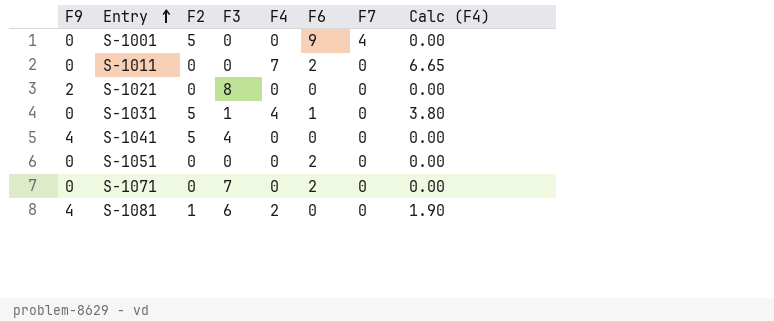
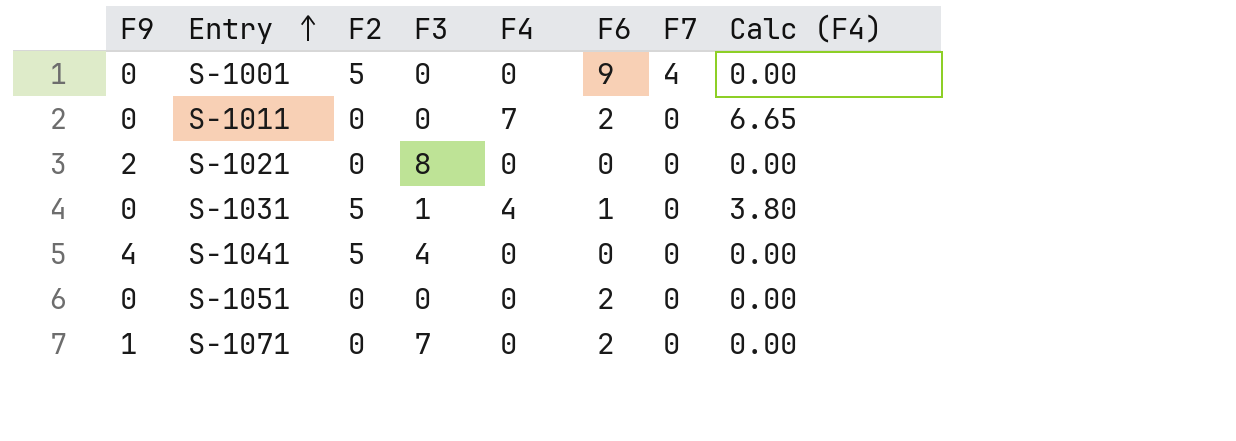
row S-1081: 4 | 1 | 6 | 2 | 0 | 0 | 1.90 -> none
S-1071 | F9: 0 -> 1

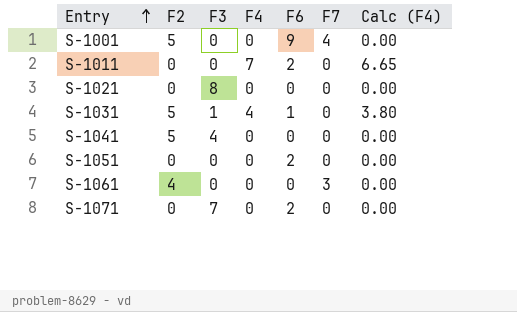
column F9 | position: 1 -> none
row S-1061: none -> 4 | 0 | 0 | 0 | 3 | 0.00

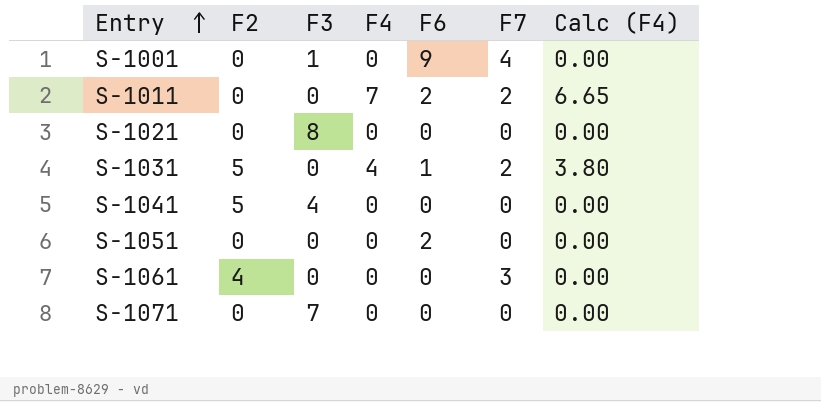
S-1001 | F2: 5 -> 0
S-1001 | F3: 0 -> 1
S-1011 | F7: 0 -> 2
S-1031 | F3: 1 -> 0
S-1031 | F7: 0 -> 2
S-1071 | F6: 2 -> 0

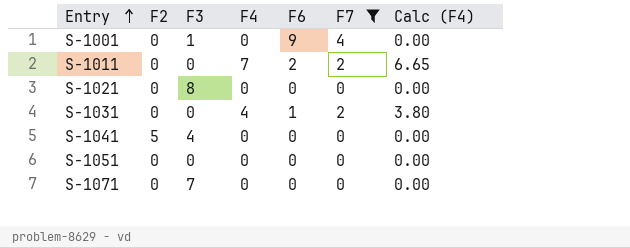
filter: none -> F7 != 3
S-1031 | F2: 5 -> 0
S-1051 | F6: 2 -> 0

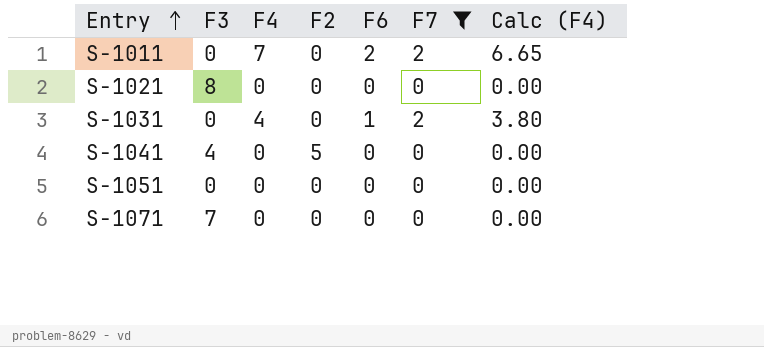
column F2 | position: 2 -> 4
row S-1001: 0 | 1 | 0 | 9 | 4 | 0.00 -> none

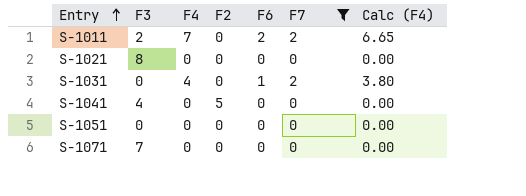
S-1011 | F3: 0 -> 2

